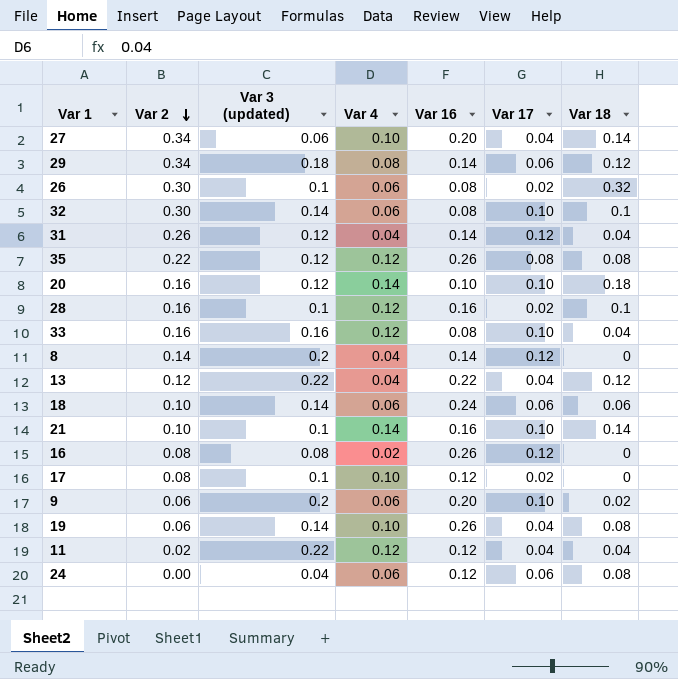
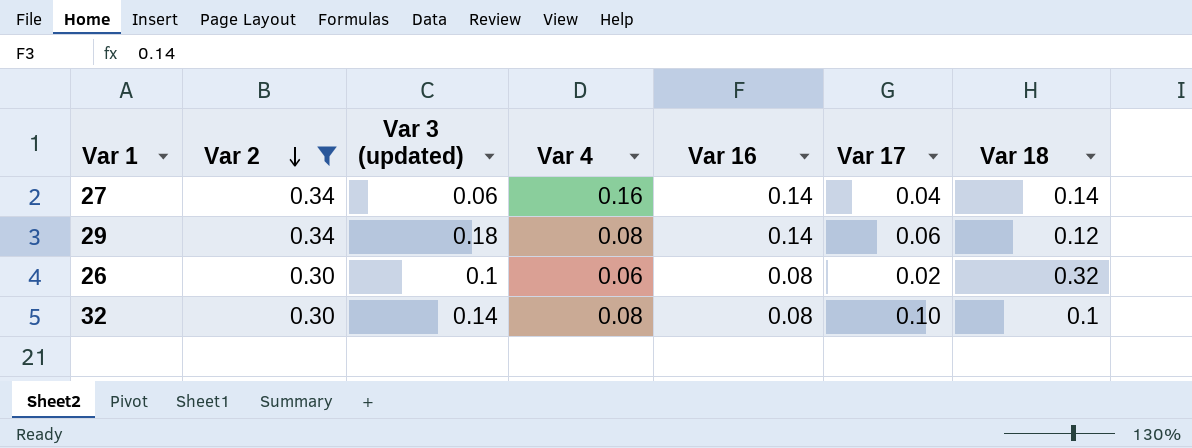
filter: none -> Var 2 >= 0.30
27 | Var 4: 0.10 -> 0.16
27 | Var 16: 0.20 -> 0.14
32 | Var 4: 0.06 -> 0.08

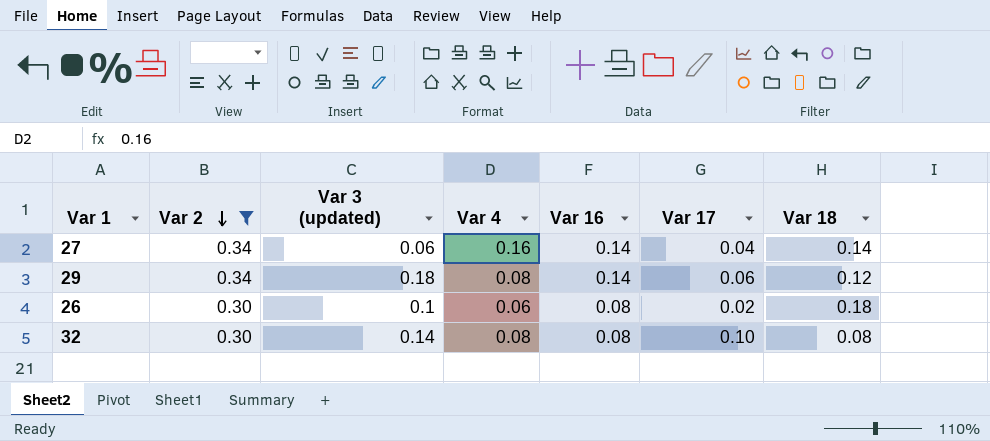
26 | Var 18: 0.32 -> 0.18
32 | Var 18: 0.1 -> 0.08

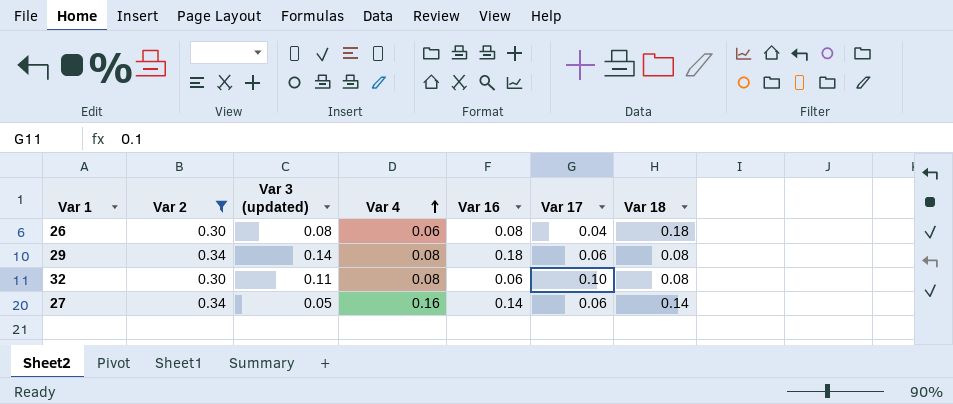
row order: Var 2 descending -> Var 4 ascending
26 | Var 3 (updated): 0.1 -> 0.08
26 | Var 17: 0.02 -> 0.04
29 | Var 3 (updated): 0.18 -> 0.14
29 | Var 16: 0.14 -> 0.18
29 | Var 18: 0.12 -> 0.08
32 | Var 3 (updated): 0.14 -> 0.11
32 | Var 16: 0.08 -> 0.06
27 | Var 3 (updated): 0.06 -> 0.05
27 | Var 17: 0.04 -> 0.06

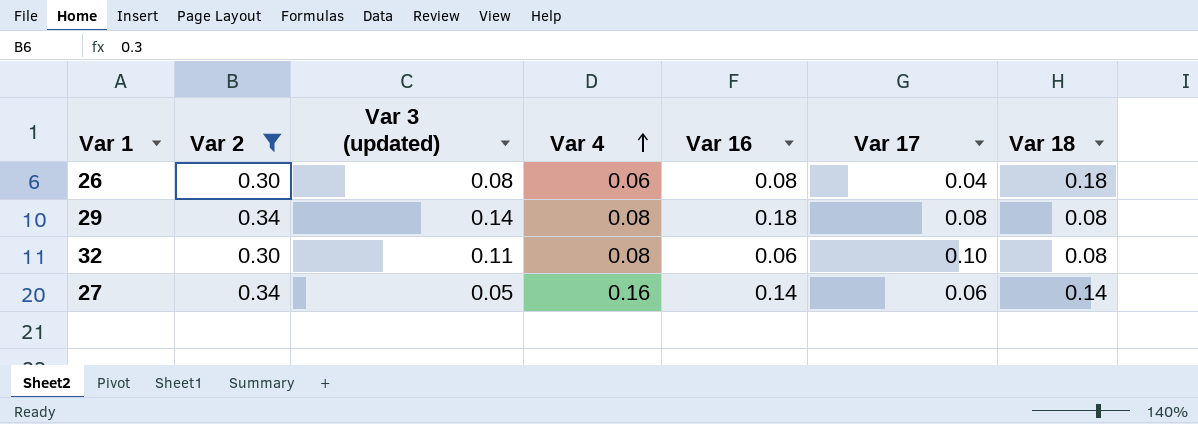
29 | Var 17: 0.06 -> 0.08

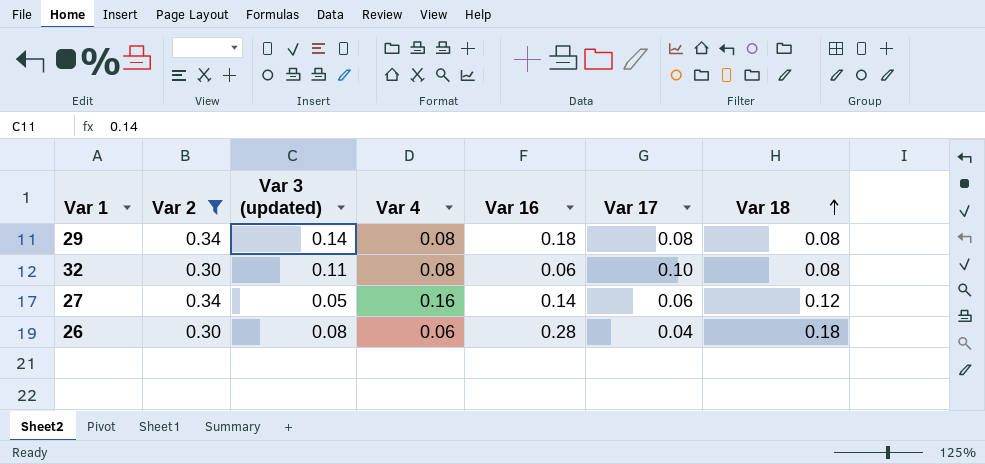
row order: Var 4 ascending -> Var 18 ascending
27 | Var 18: 0.14 -> 0.12
26 | Var 16: 0.08 -> 0.28

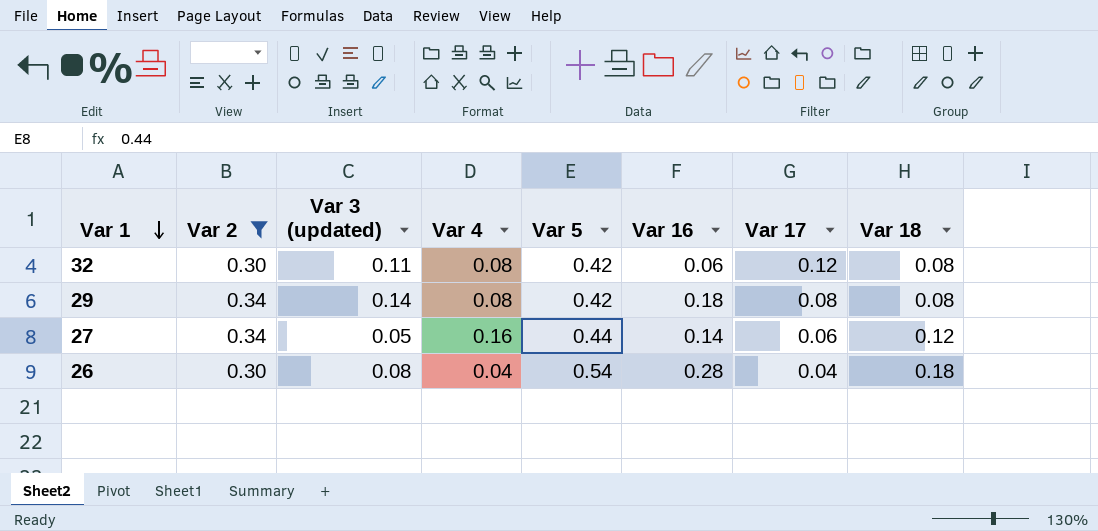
row order: Var 18 ascending -> Var 1 descending
column Var 5 | position: none -> 5
32 | Var 17: 0.10 -> 0.12
26 | Var 4: 0.06 -> 0.04

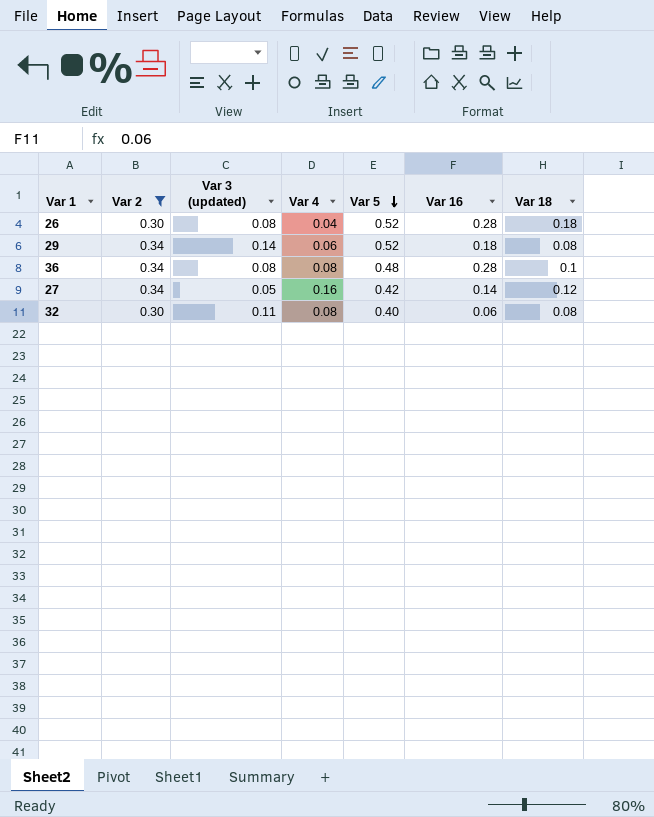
row order: Var 1 descending -> Var 5 descending
column Var 17 | position: 7 -> none
26 | Var 5: 0.54 -> 0.52
29 | Var 4: 0.08 -> 0.06
29 | Var 5: 0.42 -> 0.52
row 36: none -> 0.34 | 0.08 | 0.08 | 0.48 | 0.28 | 0.1
27 | Var 5: 0.44 -> 0.42
32 | Var 5: 0.42 -> 0.40

